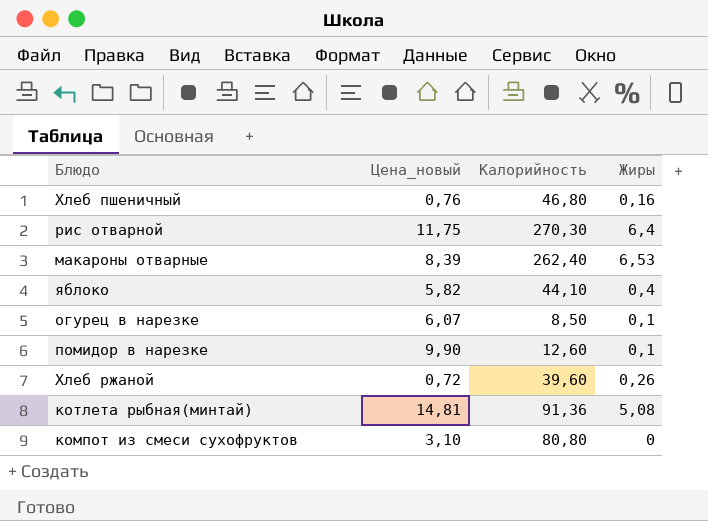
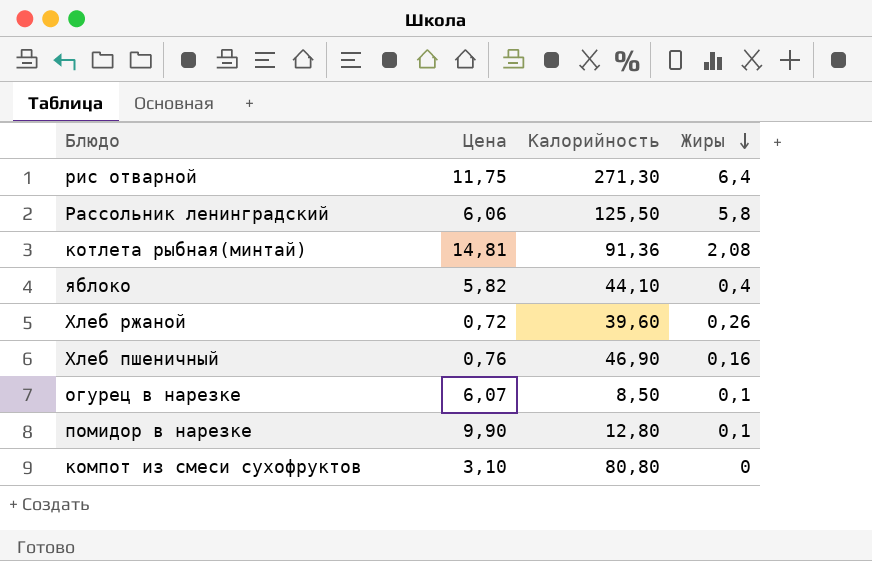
row order: none -> Жиры descending
column name: Цена_новый -> Цена
row макароны отварные: 8,39 | 262,40 | 6,53 -> none
рис отварной | Калорийность: 270,30 -> 271,30
row Рассольник ленинградский: none -> 6,06 | 125,50 | 5,8
котлета рыбная(минтай) | Жиры: 5,08 -> 2,08
Хлеб пшеничный | Калорийность: 46,80 -> 46,90
помидор в нарезке | Калорийность: 12,60 -> 12,80

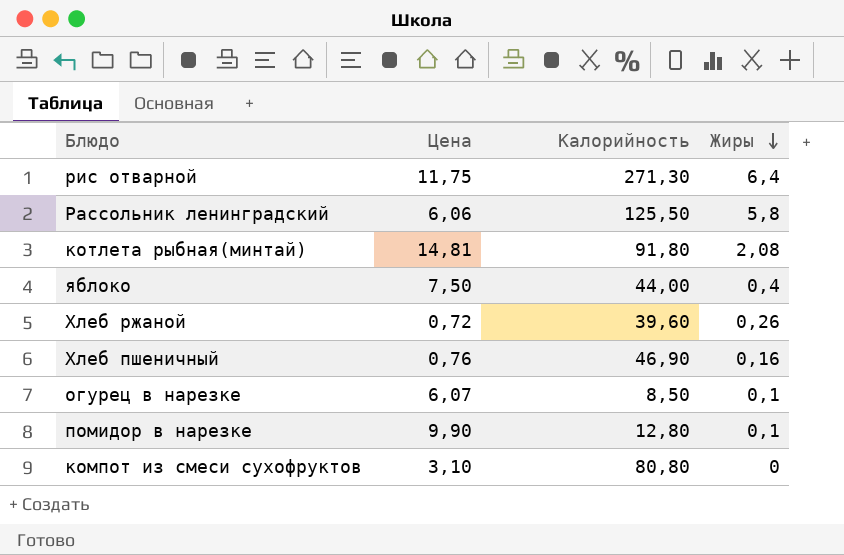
котлета рыбная(минтай) | Калорийность: 91,36 -> 91,80
яблоко | Цена: 5,82 -> 7,50
яблоко | Калорийность: 44,10 -> 44,00

